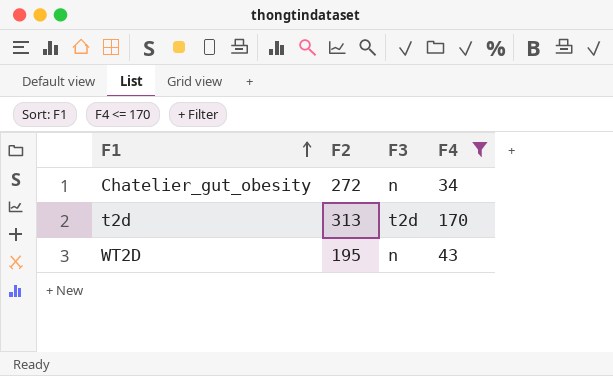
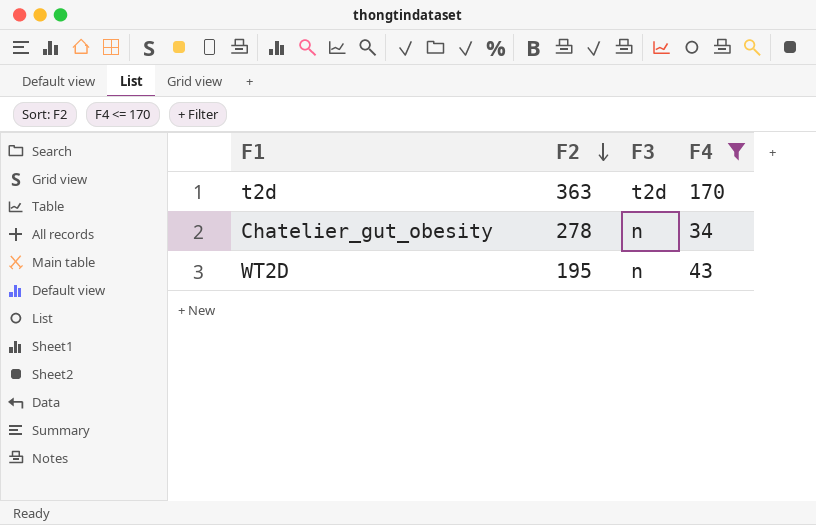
row order: F1 ascending -> F2 descending
t2d | F2: 313 -> 363
Chatelier_gut_obesity | F2: 272 -> 278

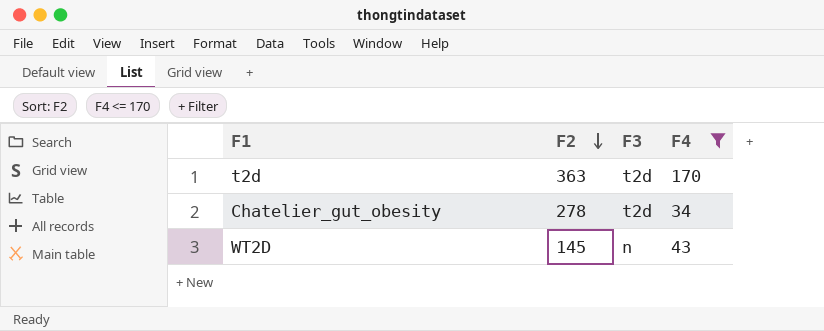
Chatelier_gut_obesity | F3: n -> t2d
WT2D | F2: 195 -> 145

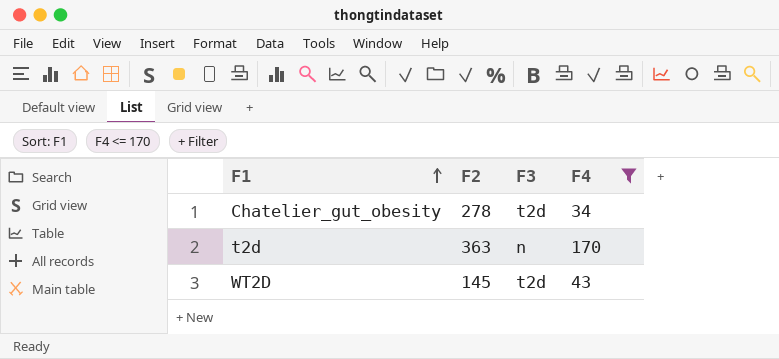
row order: F2 descending -> F1 ascending
t2d | F3: t2d -> n
WT2D | F3: n -> t2d

